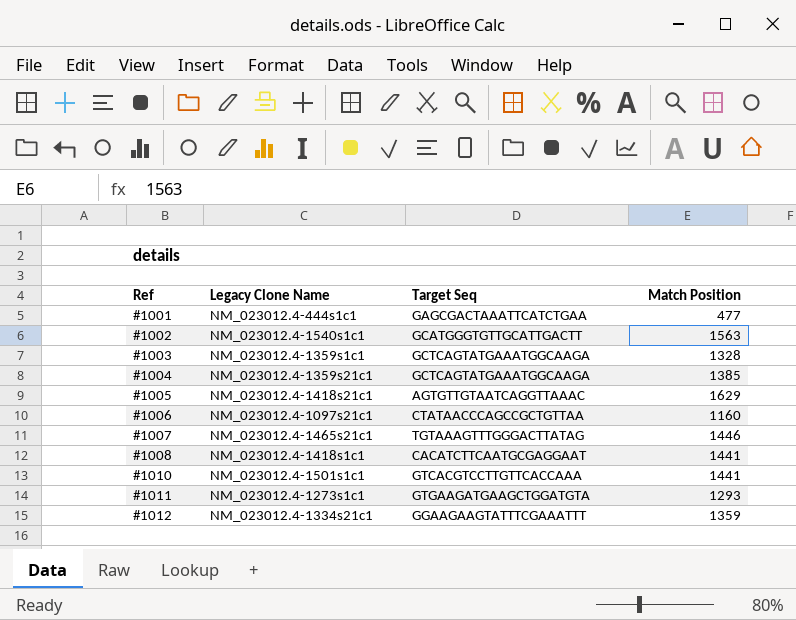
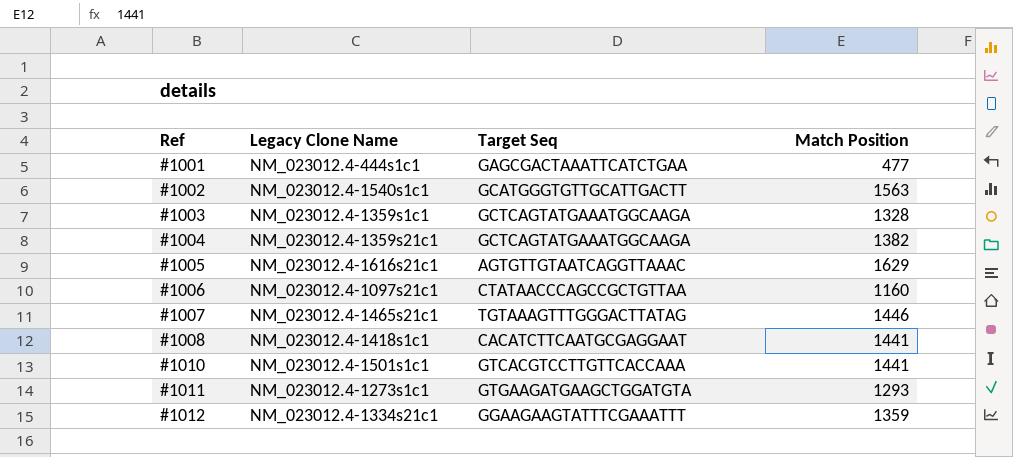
#1004 | Match Position: 1385 -> 1382
#1005 | Legacy Clone Name: NM_023012.4-1418s21c1 -> NM_023012.4-1616s21c1

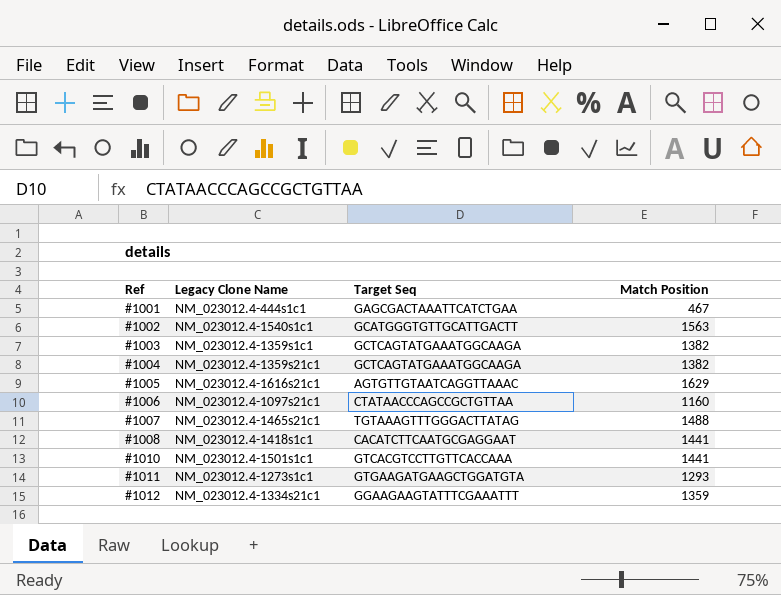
#1001 | Match Position: 477 -> 467
#1003 | Match Position: 1328 -> 1382
#1007 | Match Position: 1446 -> 1488

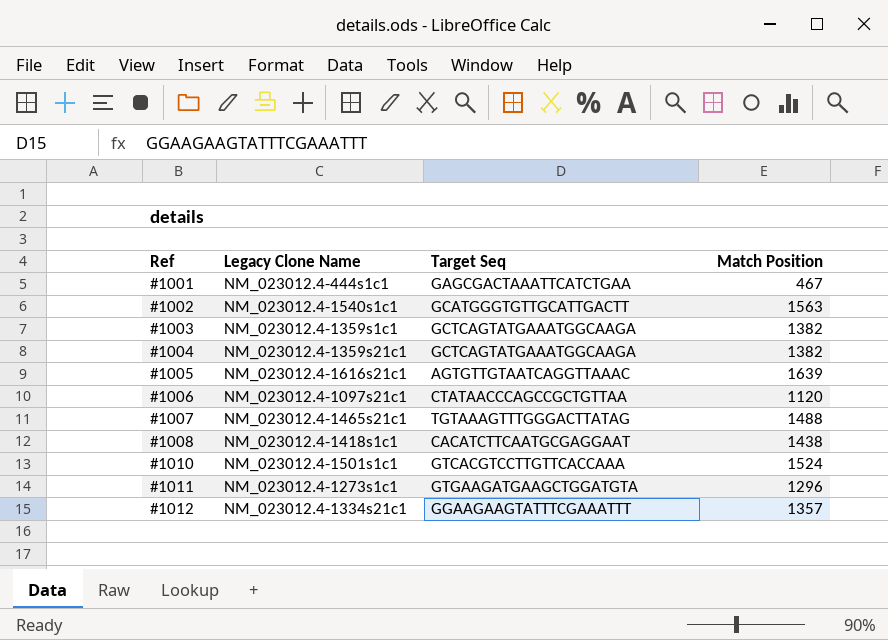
#1005 | Match Position: 1629 -> 1639
#1006 | Match Position: 1160 -> 1120
#1008 | Match Position: 1441 -> 1438
#1010 | Match Position: 1441 -> 1524
#1011 | Match Position: 1293 -> 1296
#1012 | Match Position: 1359 -> 1357

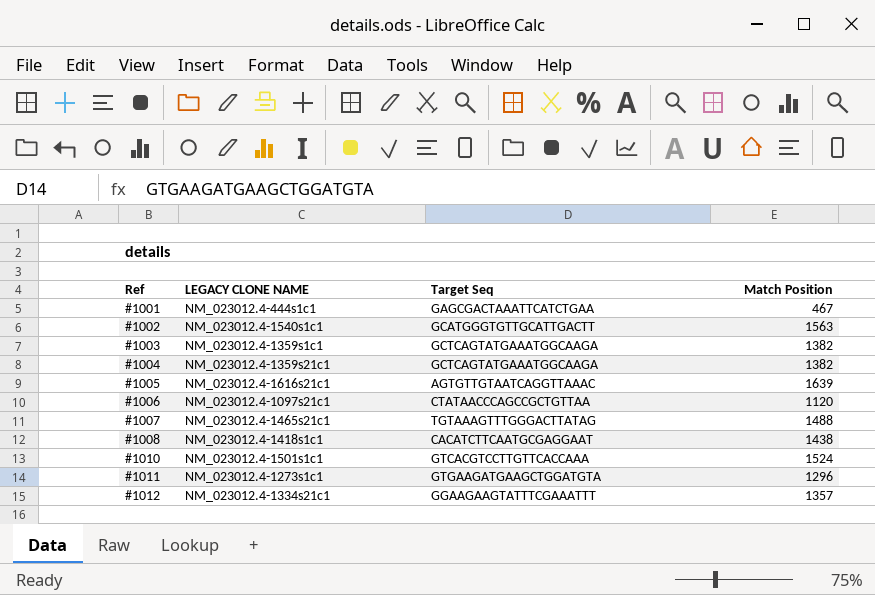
column name: Legacy Clone Name -> LEGACY CLONE NAME

